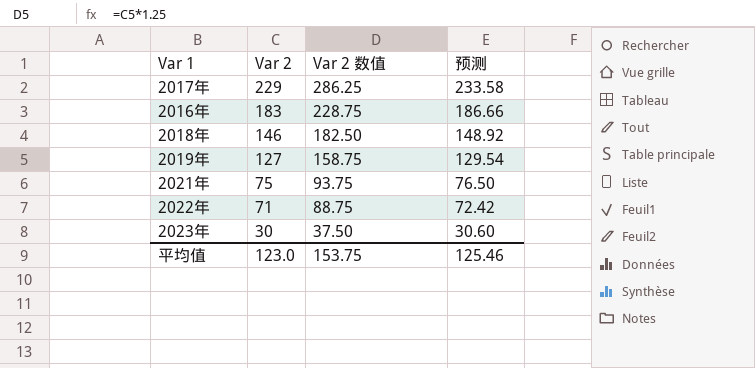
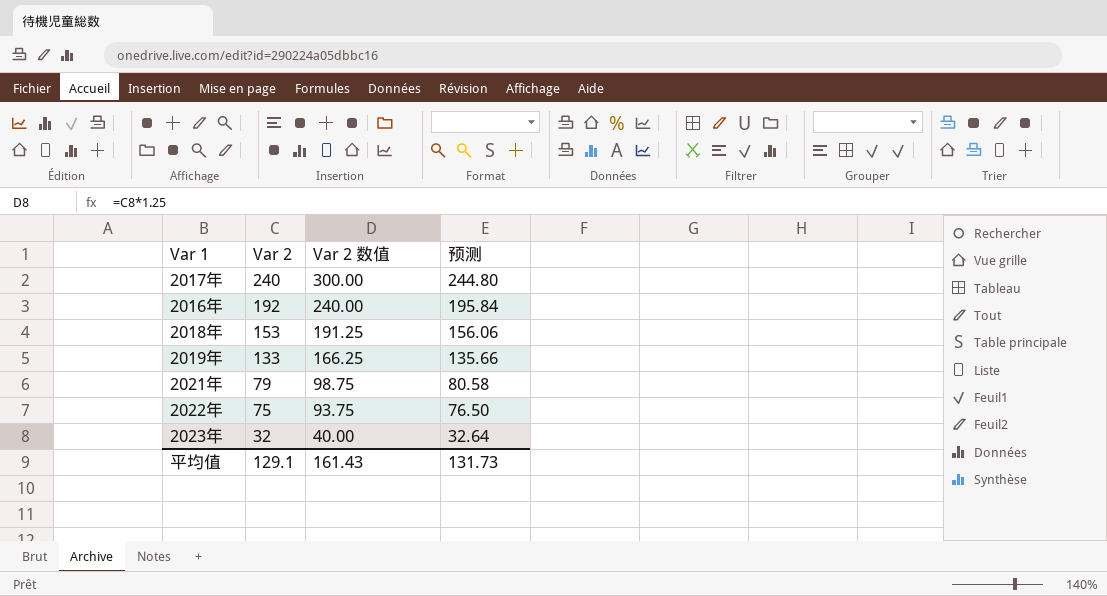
2017年 | Var 2: 229 -> 240
2017年 | Var 2 数值: 286.25 -> 300.00
2017年 | 预测: 233.58 -> 244.80
2016年 | Var 2: 183 -> 192
2016年 | Var 2 数值: 228.75 -> 240.00
2016年 | 预测: 186.66 -> 195.84
2018年 | Var 2: 146 -> 153
2018年 | Var 2 数值: 182.50 -> 191.25
2018年 | 预测: 148.92 -> 156.06
2019年 | Var 2: 127 -> 133
2019年 | Var 2 数值: 158.75 -> 166.25
2019年 | 预测: 129.54 -> 135.66
2021年 | Var 2: 75 -> 79
2021年 | Var 2 数值: 93.75 -> 98.75
2021年 | 预测: 76.50 -> 80.58
2022年 | Var 2: 71 -> 75
2022年 | Var 2 数值: 88.75 -> 93.75
2022年 | 预测: 72.42 -> 76.50
2023年 | Var 2: 30 -> 32
2023年 | Var 2 数值: 37.50 -> 40.00
2023年 | 预测: 30.60 -> 32.64
平均值 | Var 2: 123.0 -> 129.1
平均值 | Var 2 数值: 153.75 -> 161.43
平均值 | 预测: 125.46 -> 131.73

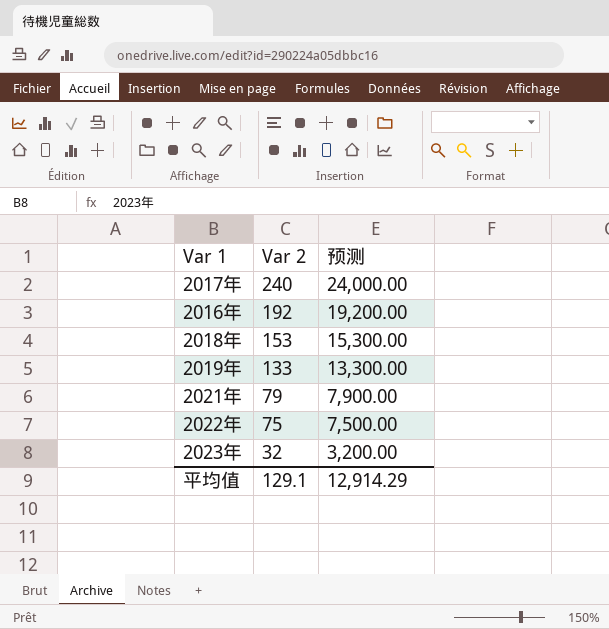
column Var 2 数值 | formula: [Var 2] * 1.25 -> none
column 预测 | formula: [Var 2] * 1.02 -> [Var 2] * 100
平均值 | 预测: 131.73 -> 12,914.29

